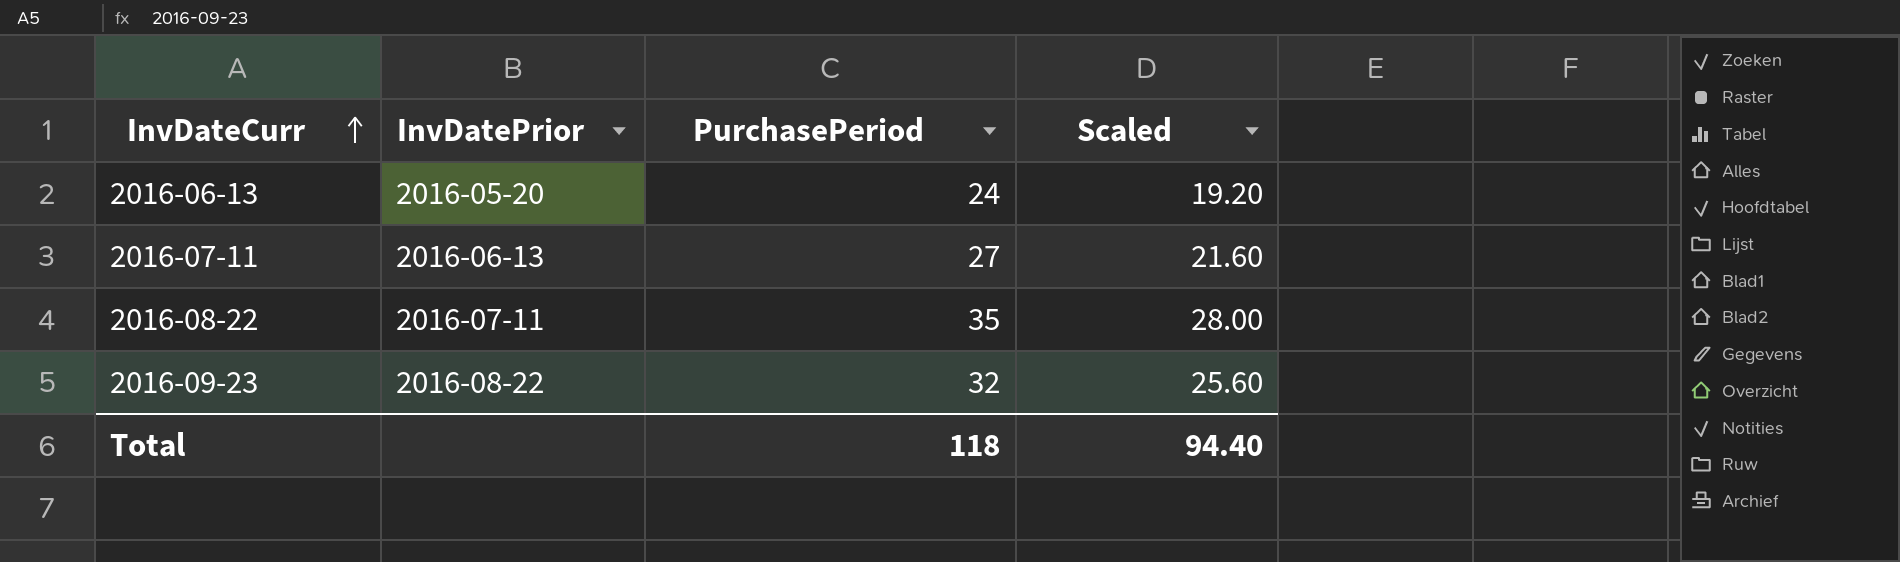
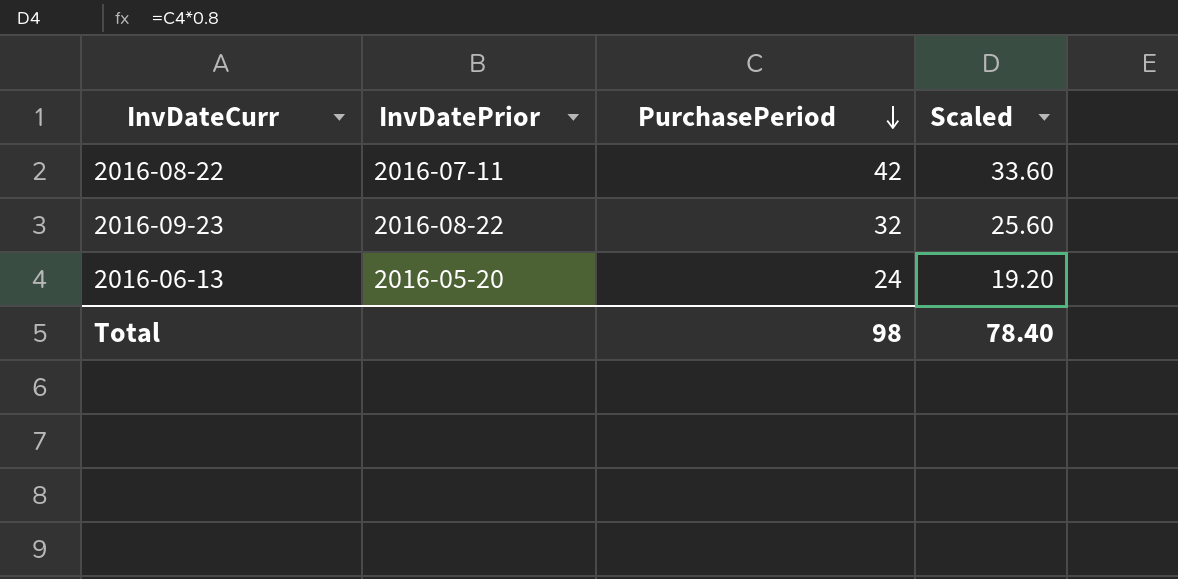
row order: InvDateCurr ascending -> PurchasePeriod descending
row 2016-07-11: 2016-06-13 | 27 | 21.60 -> none
2016-08-22 | PurchasePeriod: 35 -> 42
2016-08-22 | Scaled: 28.00 -> 33.60
Total | PurchasePeriod: 118 -> 98
Total | Scaled: 94.40 -> 78.40

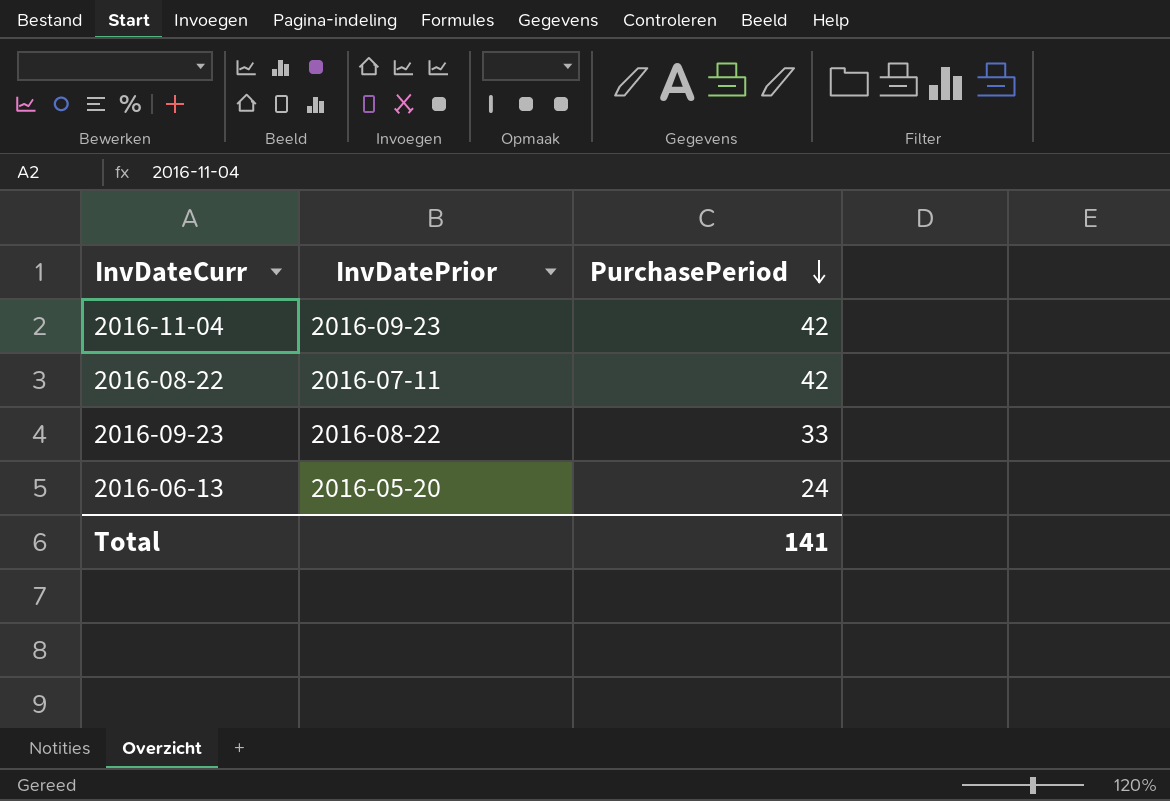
column Scaled | formula: [PurchasePeriod] * 0.8 -> none
row 2016-11-04: none -> 2016-09-23 | 42
2016-09-23 | PurchasePeriod: 32 -> 33
Total | PurchasePeriod: 98 -> 141

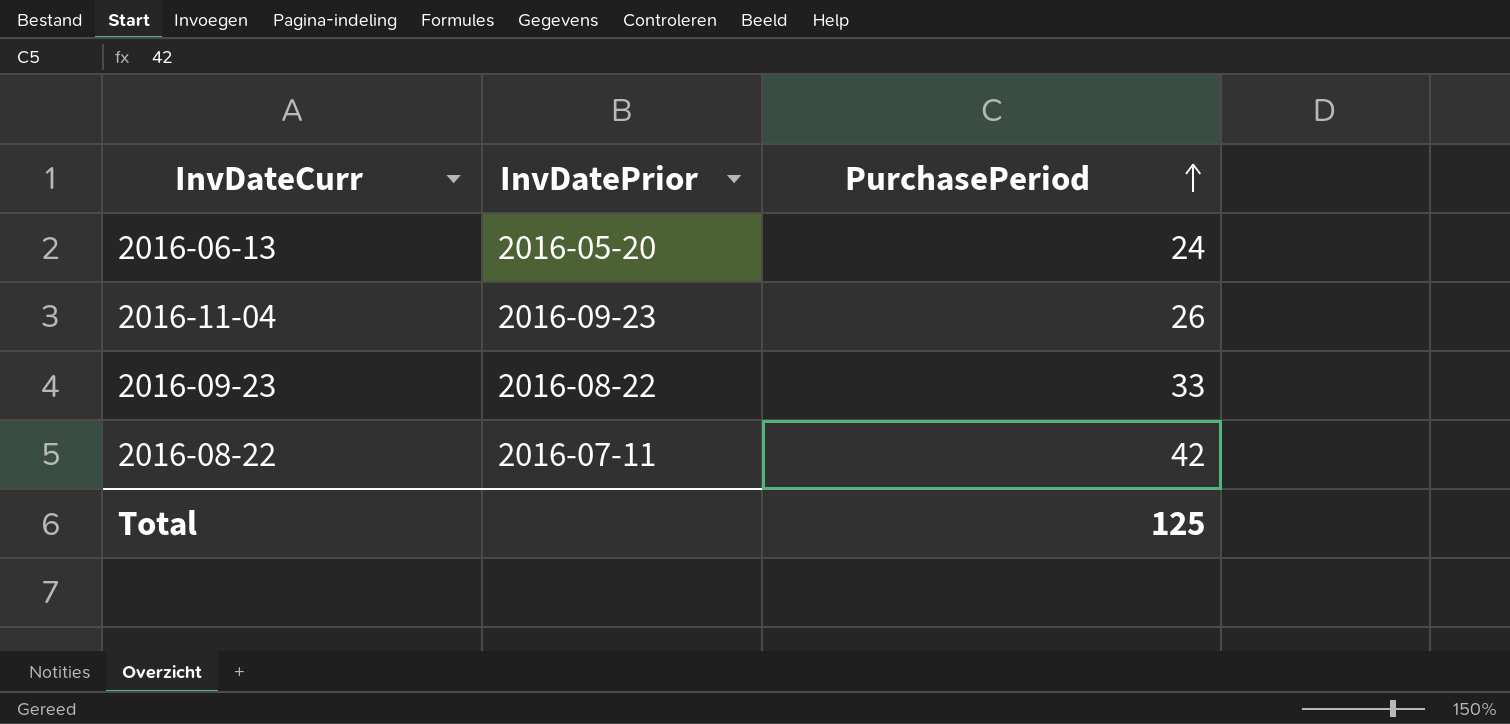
row order: PurchasePeriod descending -> PurchasePeriod ascending
2016-11-04 | PurchasePeriod: 42 -> 26
Total | PurchasePeriod: 141 -> 125

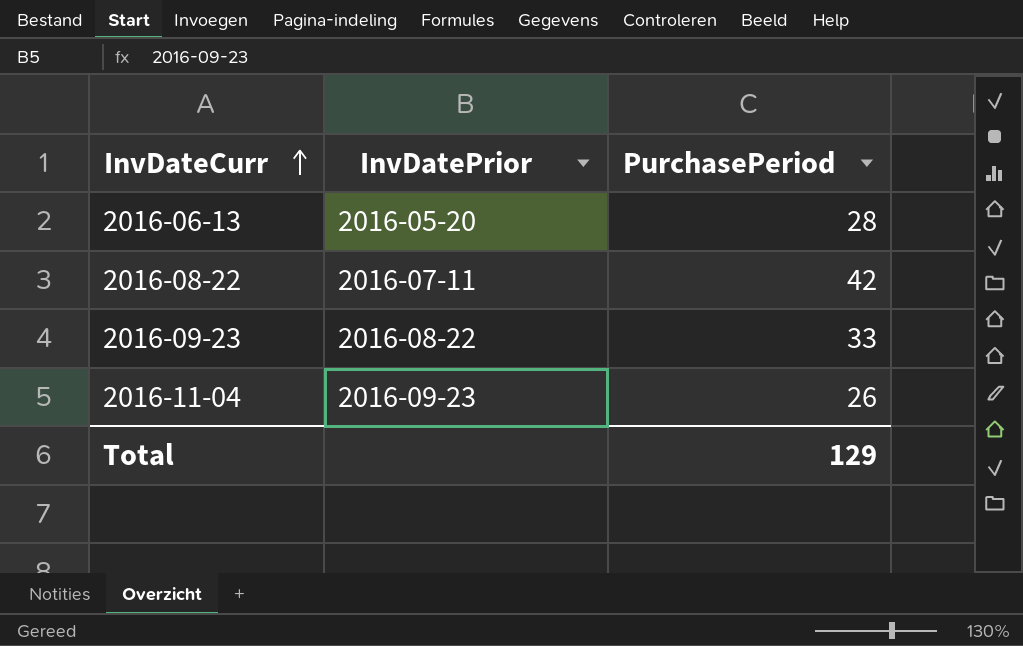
row order: PurchasePeriod ascending -> InvDateCurr ascending
2016-06-13 | PurchasePeriod: 24 -> 28
Total | PurchasePeriod: 125 -> 129

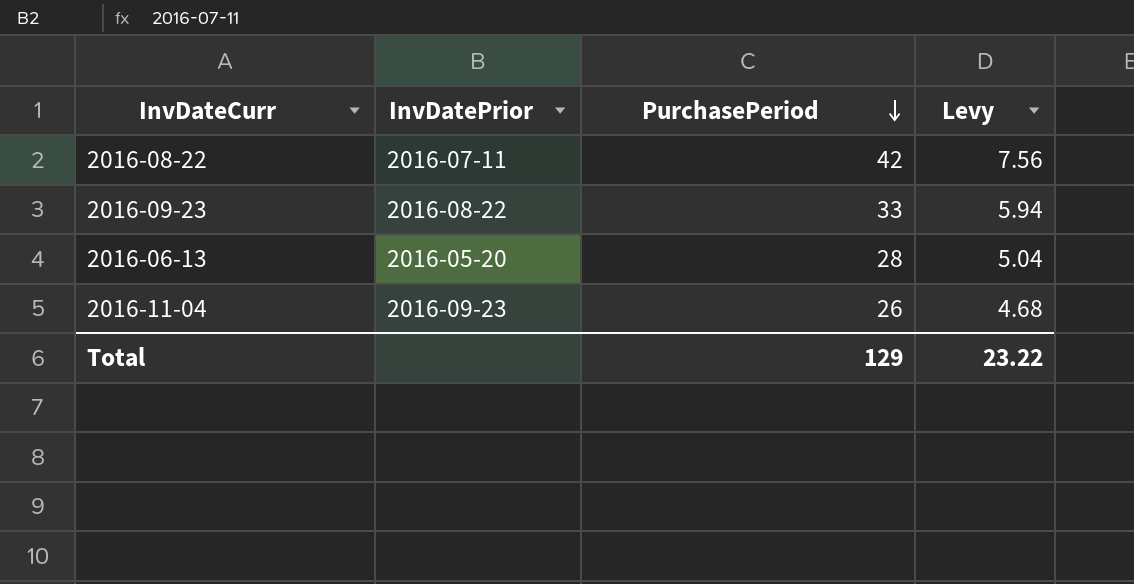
row order: InvDateCurr ascending -> PurchasePeriod descending
column Levy | formula: none -> [PurchasePeriod] * 0.18

